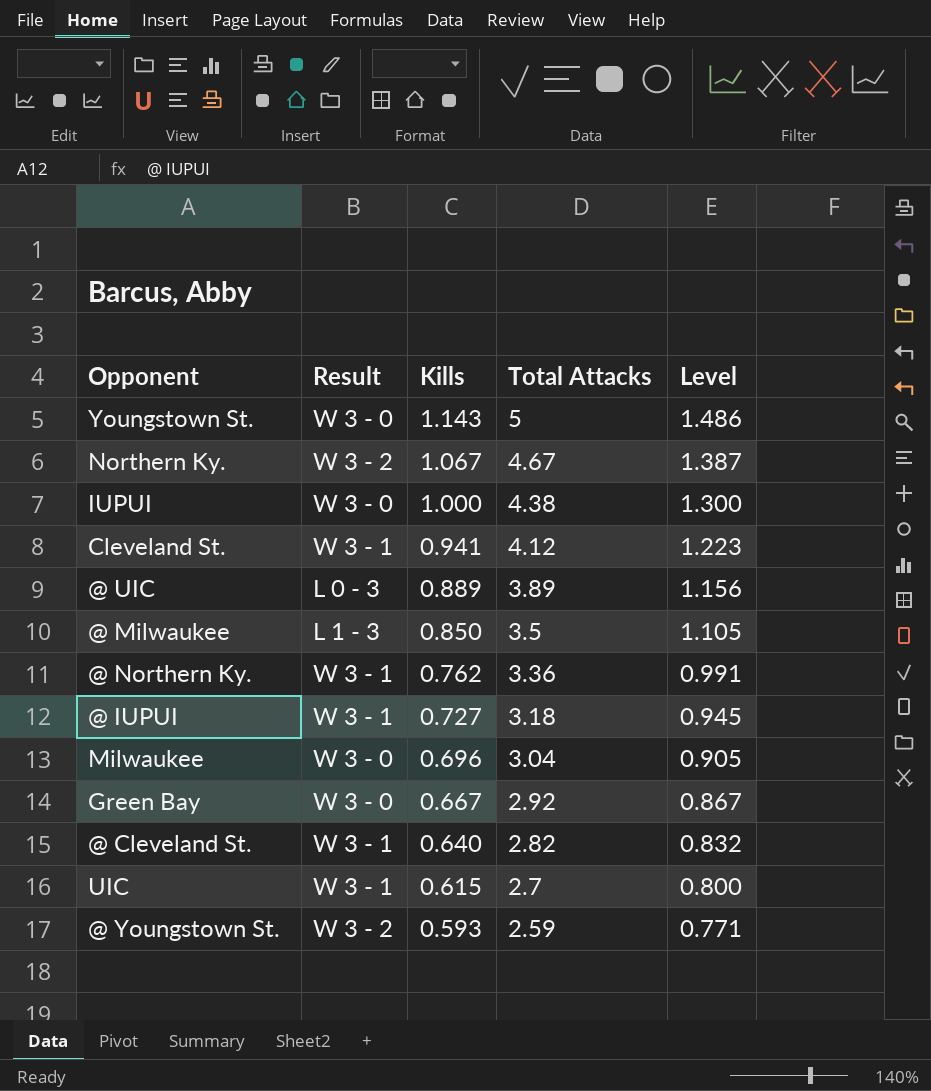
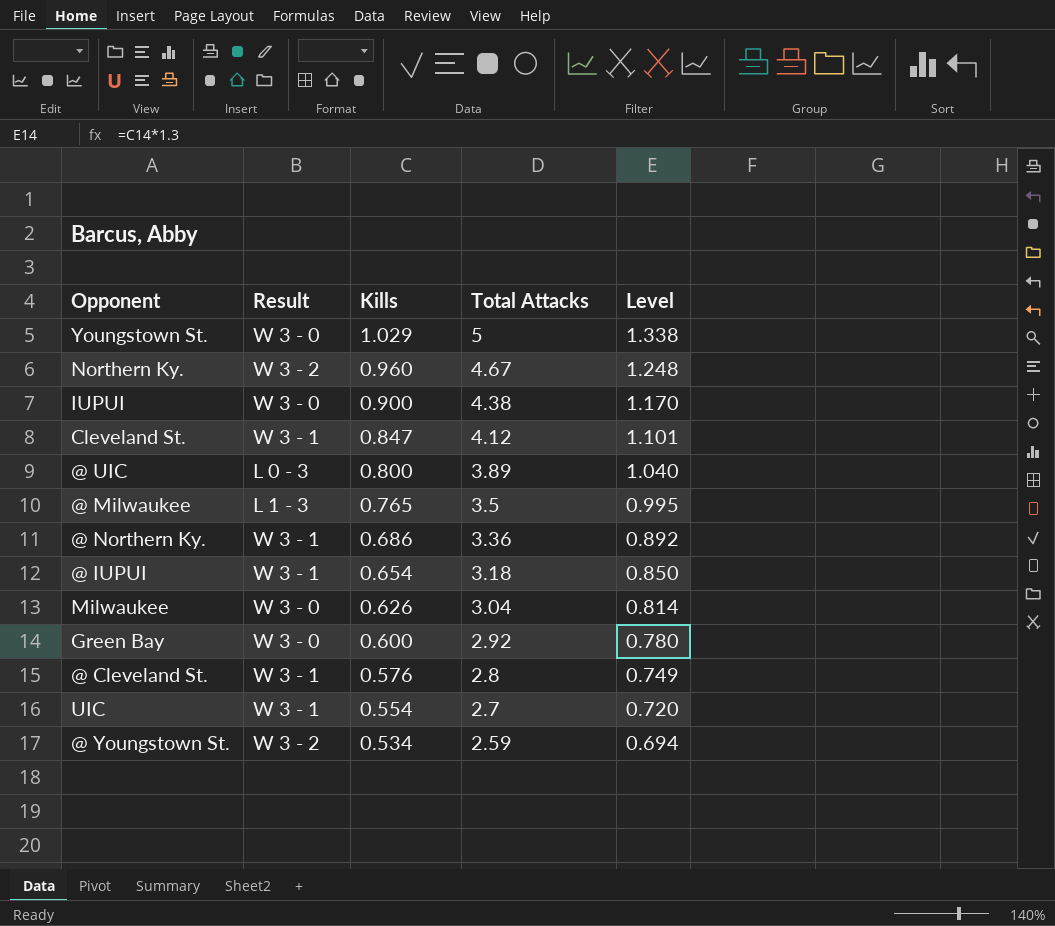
Youngstown St. | Kills: 1.143 -> 1.029
Youngstown St. | Level: 1.486 -> 1.338
Northern Ky. | Kills: 1.067 -> 0.960
Northern Ky. | Level: 1.387 -> 1.248
IUPUI | Kills: 1.000 -> 0.900
IUPUI | Level: 1.300 -> 1.170
Cleveland St. | Kills: 0.941 -> 0.847
Cleveland St. | Level: 1.223 -> 1.101
@ UIC | Kills: 0.889 -> 0.800
@ UIC | Level: 1.156 -> 1.040
@ Milwaukee | Kills: 0.850 -> 0.765
@ Milwaukee | Level: 1.105 -> 0.995
@ Northern Ky. | Kills: 0.762 -> 0.686
@ Northern Ky. | Level: 0.991 -> 0.892
@ IUPUI | Kills: 0.727 -> 0.654
@ IUPUI | Level: 0.945 -> 0.850
Milwaukee | Kills: 0.696 -> 0.626
Milwaukee | Level: 0.905 -> 0.814
Green Bay | Kills: 0.667 -> 0.600
Green Bay | Level: 0.867 -> 0.780
@ Cleveland St. | Kills: 0.640 -> 0.576
@ Cleveland St. | Total Attacks: 2.82 -> 2.8
@ Cleveland St. | Level: 0.832 -> 0.749
UIC | Kills: 0.615 -> 0.554
UIC | Level: 0.800 -> 0.720
@ Youngstown St. | Kills: 0.593 -> 0.534
@ Youngstown St. | Level: 0.771 -> 0.694

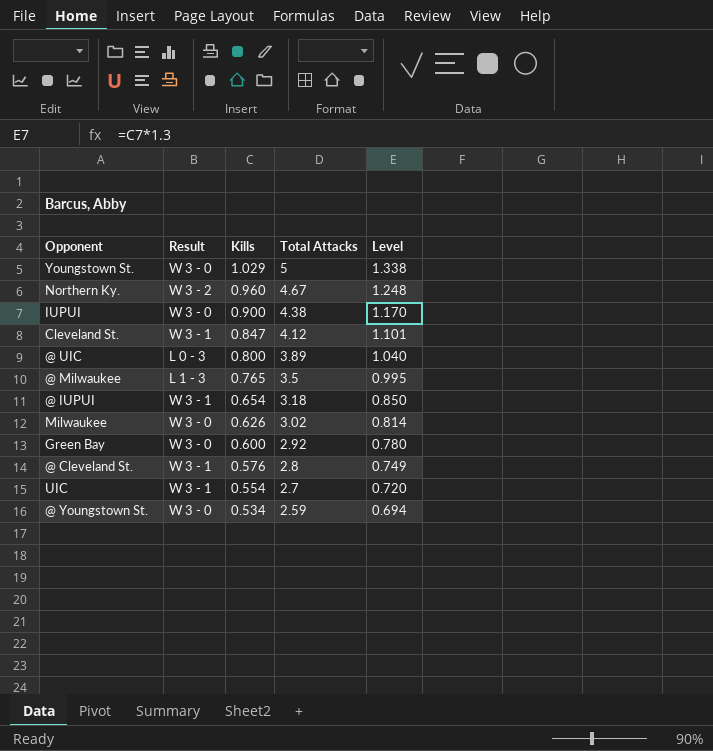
row @ Northern Ky.: W 3 - 1 | 0.686 | 3.36 | 0.892 -> none
Milwaukee | Total Attacks: 3.04 -> 3.02
@ Youngstown St. | Result: W 3 - 2 -> W 3 - 0

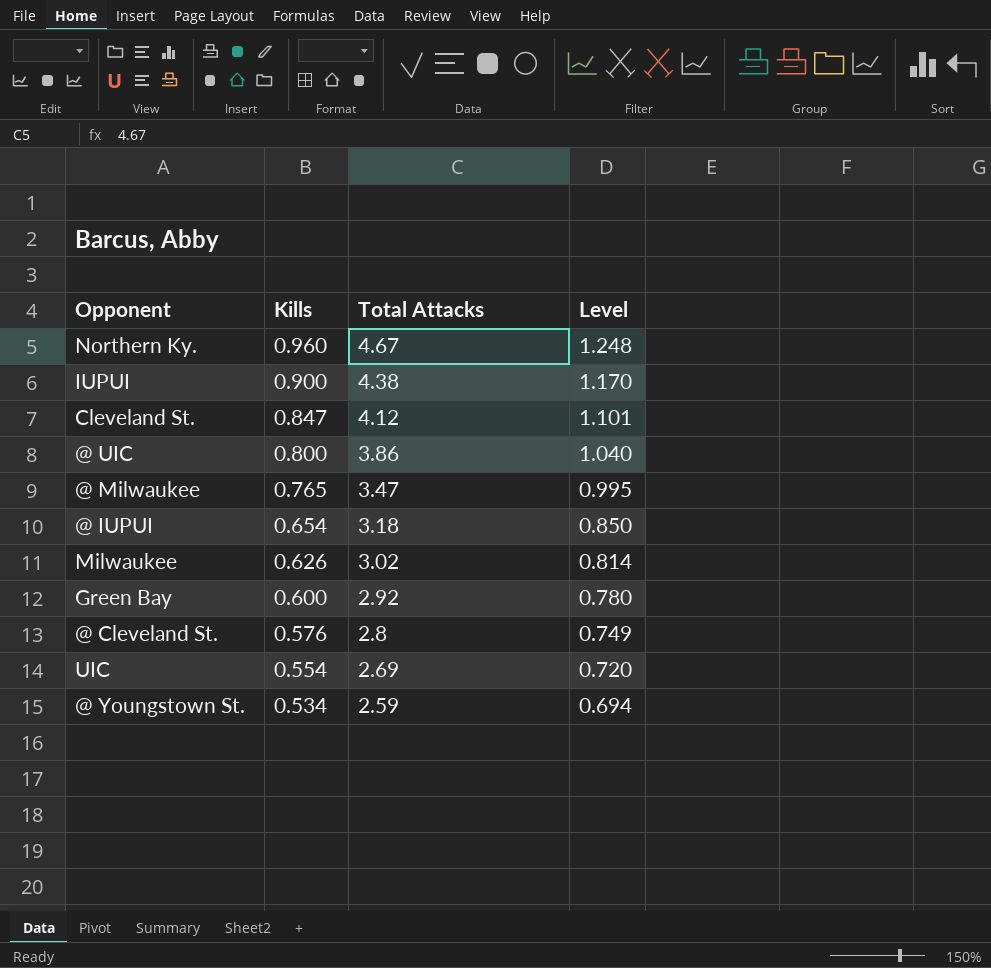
column Result | position: 2 -> none
row Youngstown St.: W 3 - 0 | 1.029 | 5 | 1.338 -> none
@ UIC | Total Attacks: 3.89 -> 3.86
@ Milwaukee | Total Attacks: 3.5 -> 3.47
UIC | Total Attacks: 2.7 -> 2.69

